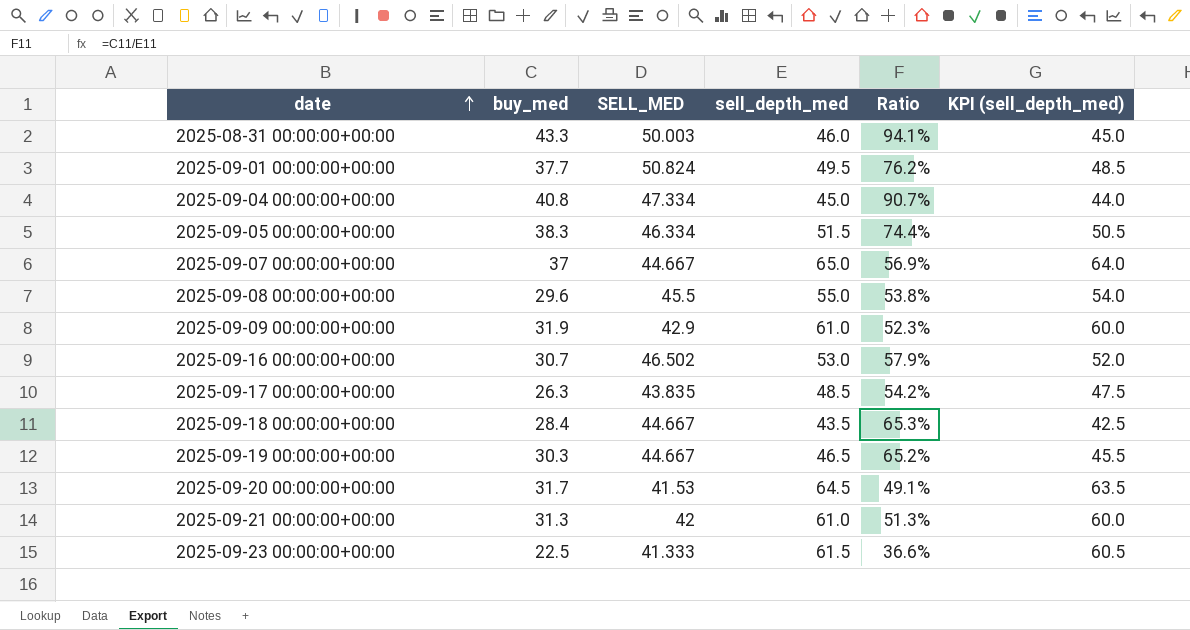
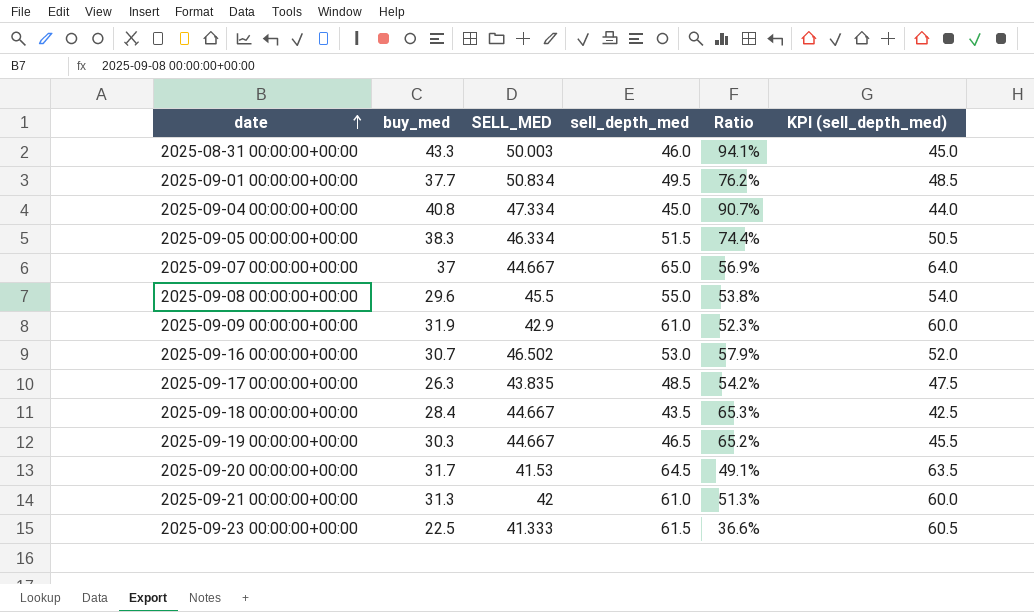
2025-09-01 00:00:00+00:00 | SELL_MED: 50.824 -> 50.834

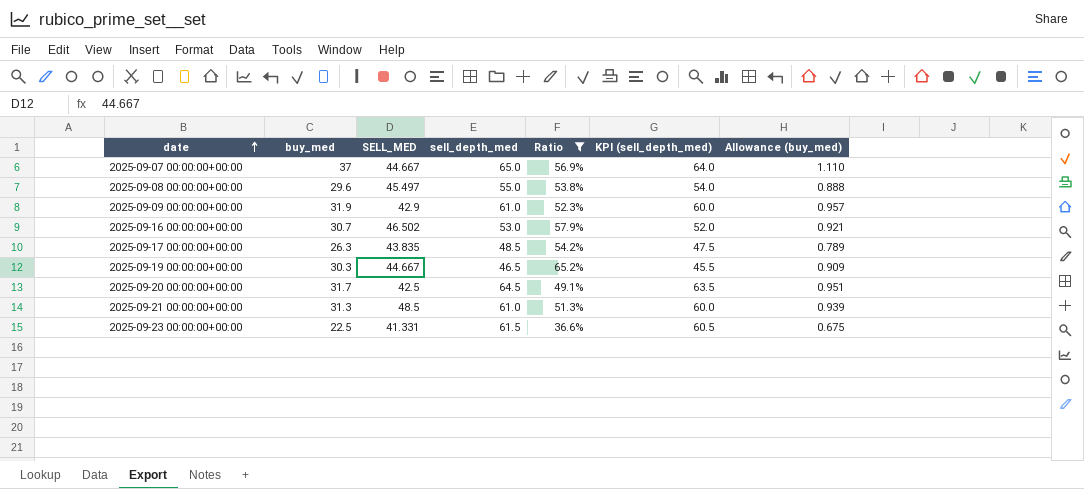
filter: none -> Ratio <= 65.2%
column Allowance (buy_med) | formula: none -> [buy_med] * 0.03
2025-09-08 00:00:00+00:00 | SELL_MED: 45.5 -> 45.497
2025-09-20 00:00:00+00:00 | SELL_MED: 41.53 -> 42.5
2025-09-21 00:00:00+00:00 | SELL_MED: 42 -> 48.5
2025-09-23 00:00:00+00:00 | SELL_MED: 41.333 -> 41.331

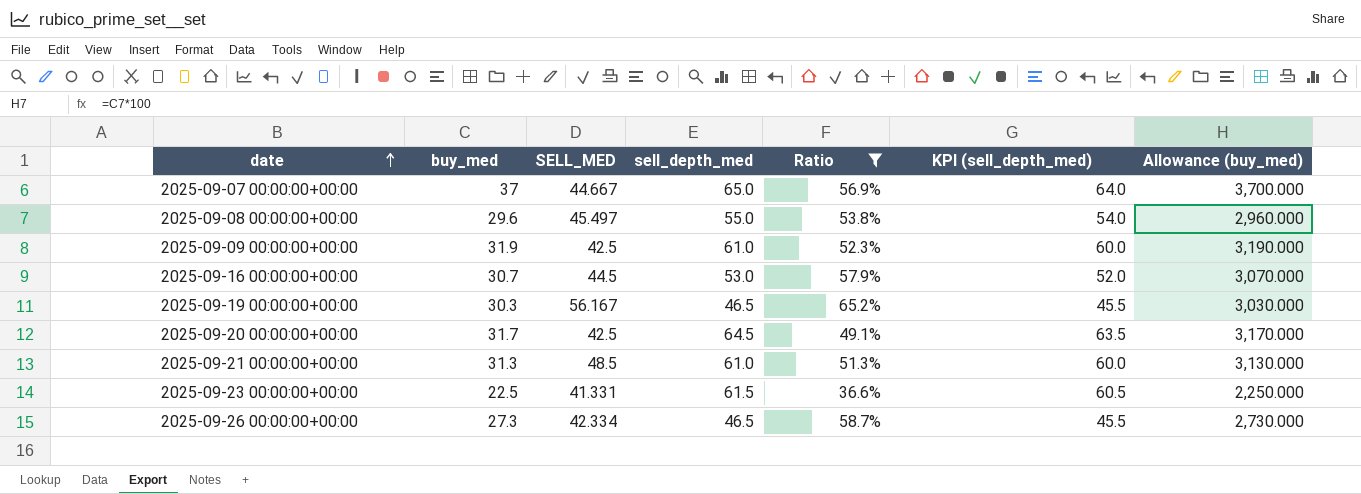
column Allowance (buy_med) | formula: [buy_med] * 0.03 -> [buy_med] * 100
row 2025-09-17 00:00:00+00:00: 26.3 | 43.835 | 48.5 | 54.2% | 47.5 | 0.789 -> none
2025-09-09 00:00:00+00:00 | SELL_MED: 42.9 -> 42.5
2025-09-16 00:00:00+00:00 | SELL_MED: 46.502 -> 44.5
2025-09-19 00:00:00+00:00 | SELL_MED: 44.667 -> 56.167
row 2025-09-26 00:00:00+00:00: none -> 27.3 | 42.334 | 46.5 | 58.7% | 45.5 | 2,730.000

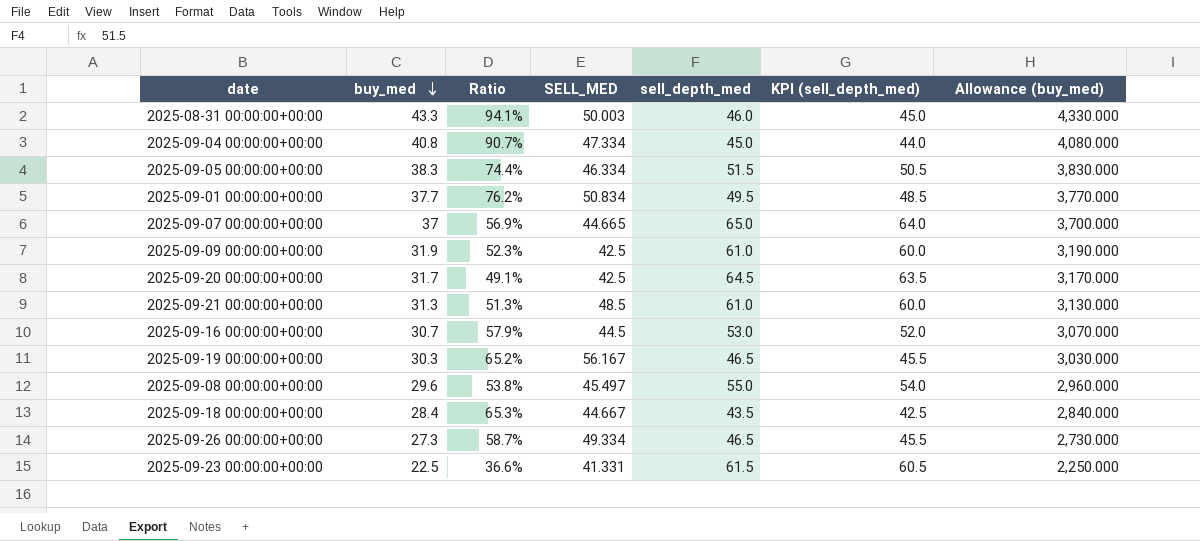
filter: Ratio <= 65.2% -> none
row order: date ascending -> buy_med descending
column Ratio | position: 5 -> 3
2025-09-07 00:00:00+00:00 | SELL_MED: 44.667 -> 44.665
2025-09-26 00:00:00+00:00 | SELL_MED: 42.334 -> 49.334

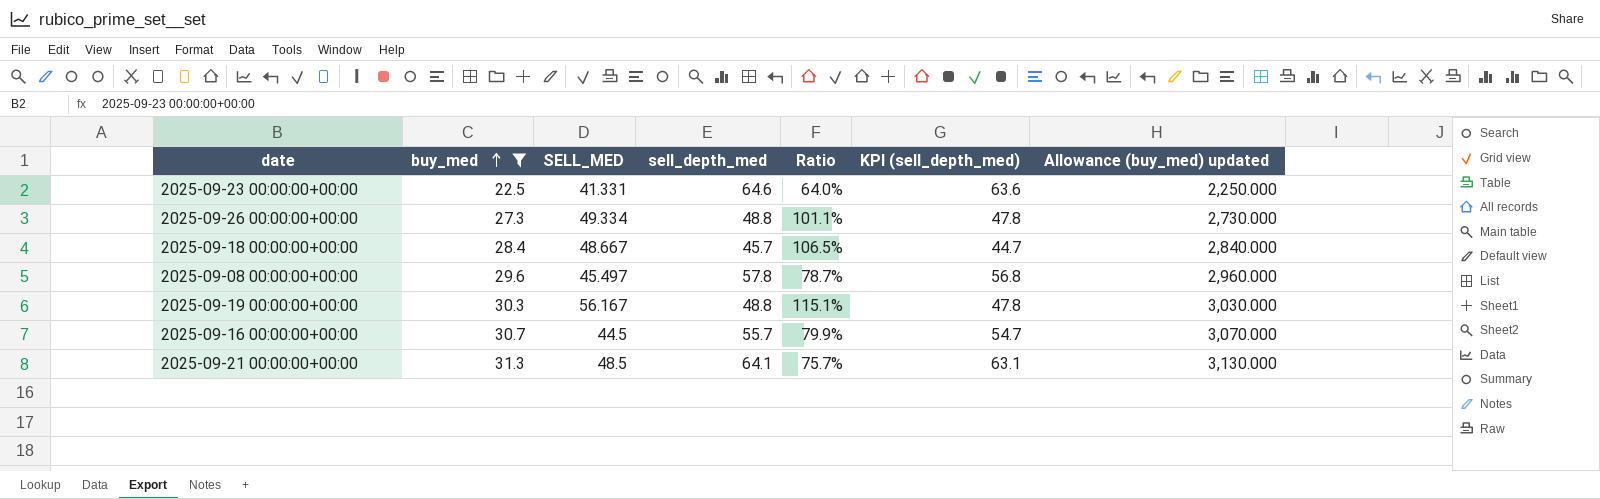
filter: none -> buy_med <= 31.3
row order: buy_med descending -> buy_med ascending
column Ratio | formula: [buy_med] / [sell_depth_med] -> [SELL_MED] / [sell_depth_med]
column Ratio | position: 3 -> 5
column name: Allowance (buy_med) -> Allowance (buy_med) updated
2025-09-23 00:00:00+00:00 | sell_depth_med: 61.5 -> 64.6
2025-09-23 00:00:00+00:00 | KPI (sell_depth_med): 60.5 -> 63.6
2025-09-26 00:00:00+00:00 | sell_depth_med: 46.5 -> 48.8
2025-09-26 00:00:00+00:00 | KPI (sell_depth_med): 45.5 -> 47.8
2025-09-18 00:00:00+00:00 | SELL_MED: 44.667 -> 48.667
2025-09-18 00:00:00+00:00 | sell_depth_med: 43.5 -> 45.7
2025-09-18 00:00:00+00:00 | KPI (sell_depth_med): 42.5 -> 44.7
2025-09-08 00:00:00+00:00 | sell_depth_med: 55.0 -> 57.8
2025-09-08 00:00:00+00:00 | KPI (sell_depth_med): 54.0 -> 56.8
2025-09-19 00:00:00+00:00 | sell_depth_med: 46.5 -> 48.8
2025-09-19 00:00:00+00:00 | KPI (sell_depth_med): 45.5 -> 47.8
2025-09-16 00:00:00+00:00 | sell_depth_med: 53.0 -> 55.7
2025-09-16 00:00:00+00:00 | KPI (sell_depth_med): 52.0 -> 54.7
2025-09-21 00:00:00+00:00 | sell_depth_med: 61.0 -> 64.1
2025-09-21 00:00:00+00:00 | KPI (sell_depth_med): 60.0 -> 63.1

